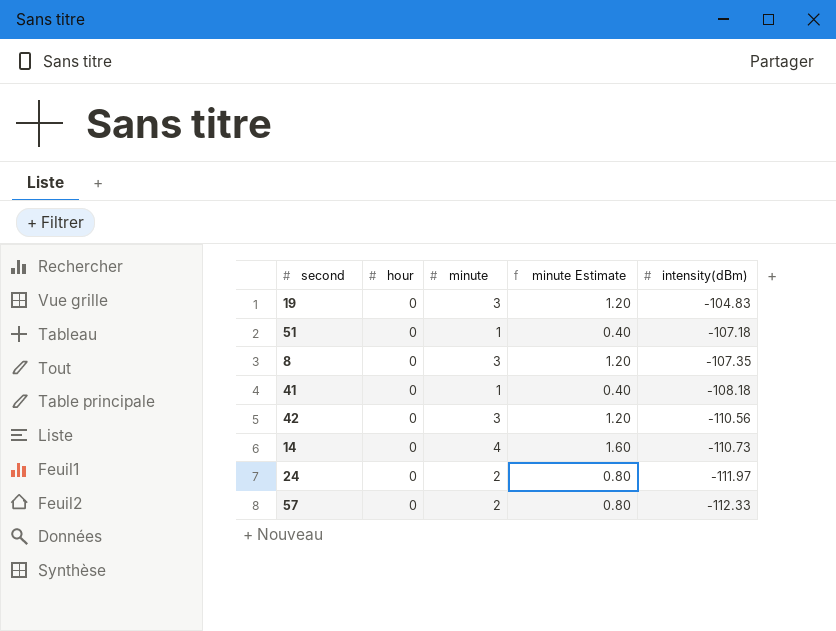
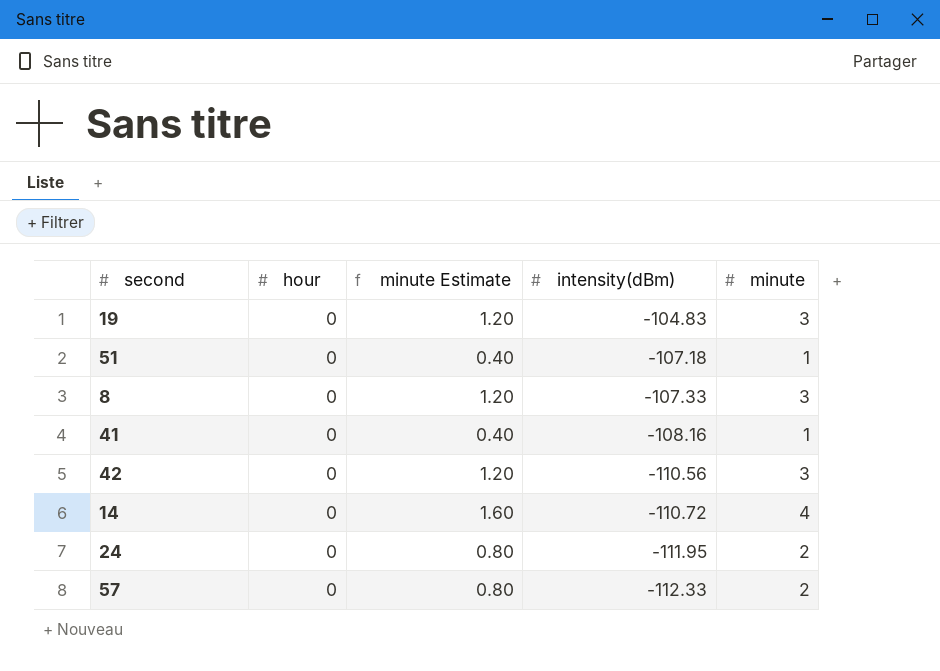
column minute | position: 3 -> 5
8 | intensity(dBm): -107.35 -> -107.33
41 | intensity(dBm): -108.18 -> -108.16
14 | intensity(dBm): -110.73 -> -110.72
24 | intensity(dBm): -111.97 -> -111.95

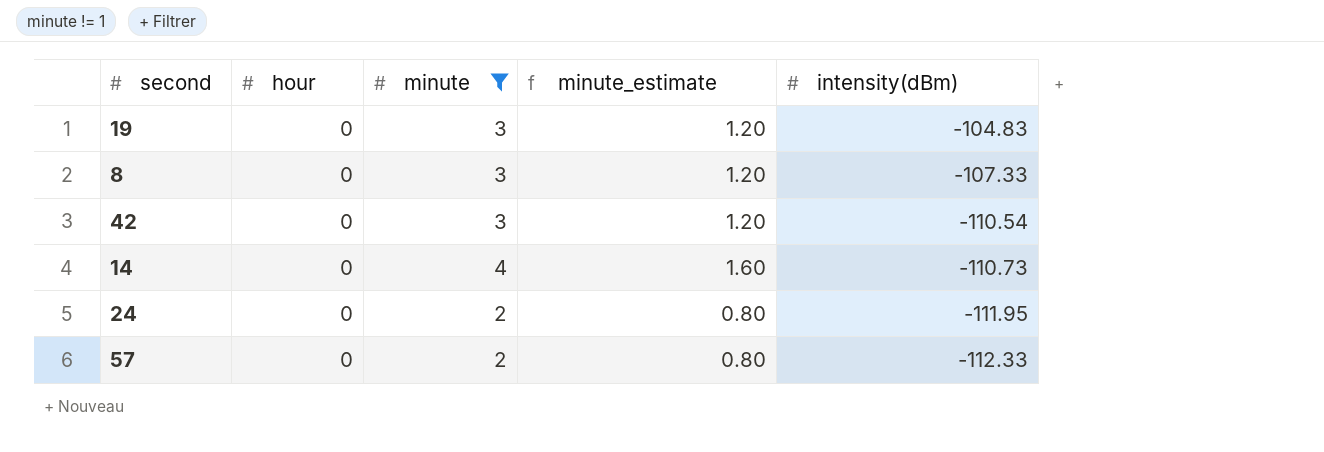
filter: none -> minute != 1
column minute | position: 5 -> 3
column name: minute Estimate -> minute_estimate
42 | intensity(dBm): -110.56 -> -110.54
14 | intensity(dBm): -110.72 -> -110.73

